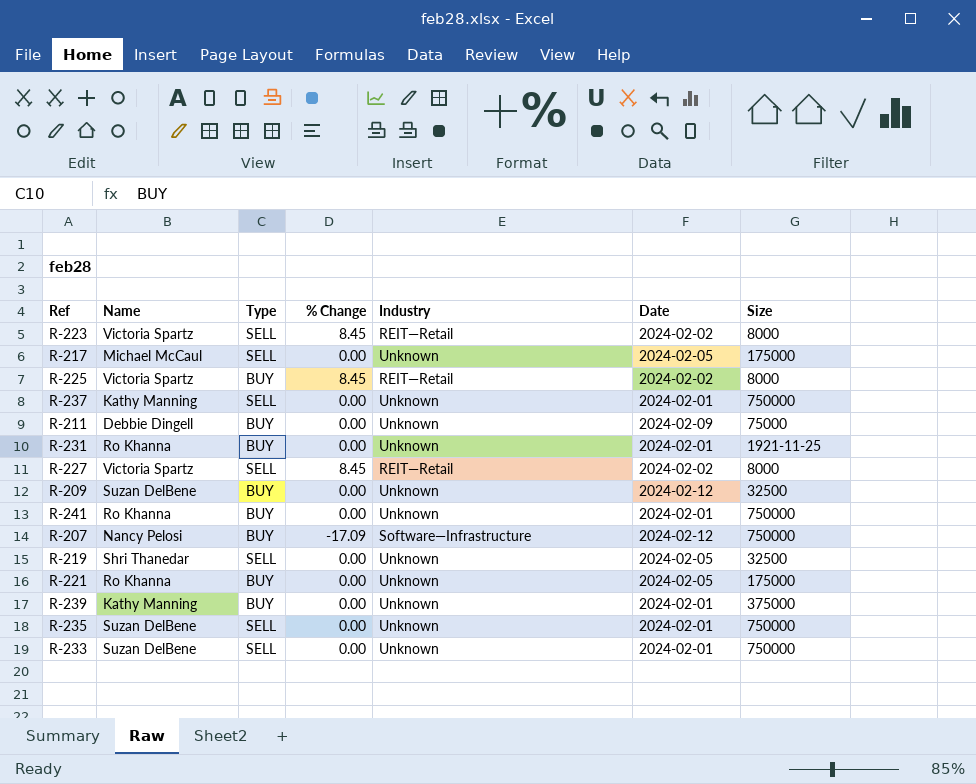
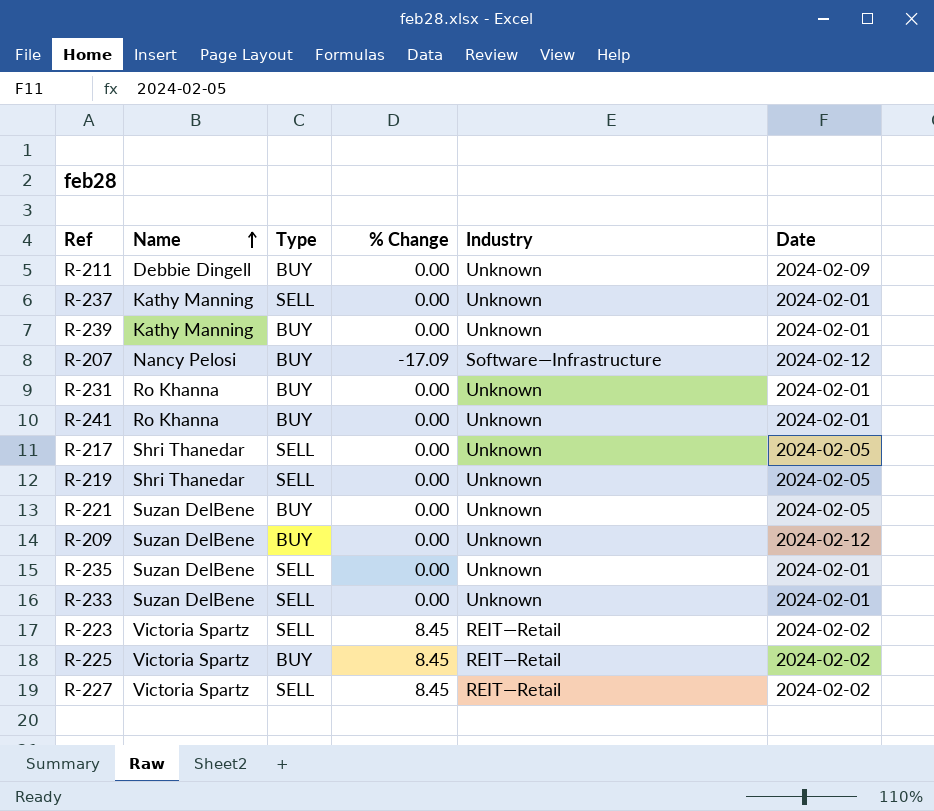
row order: none -> Name ascending
column Size | position: 7 -> none
R-217 | Name: Michael McCaul -> Shri Thanedar
R-221 | Name: Ro Khanna -> Suzan DelBene

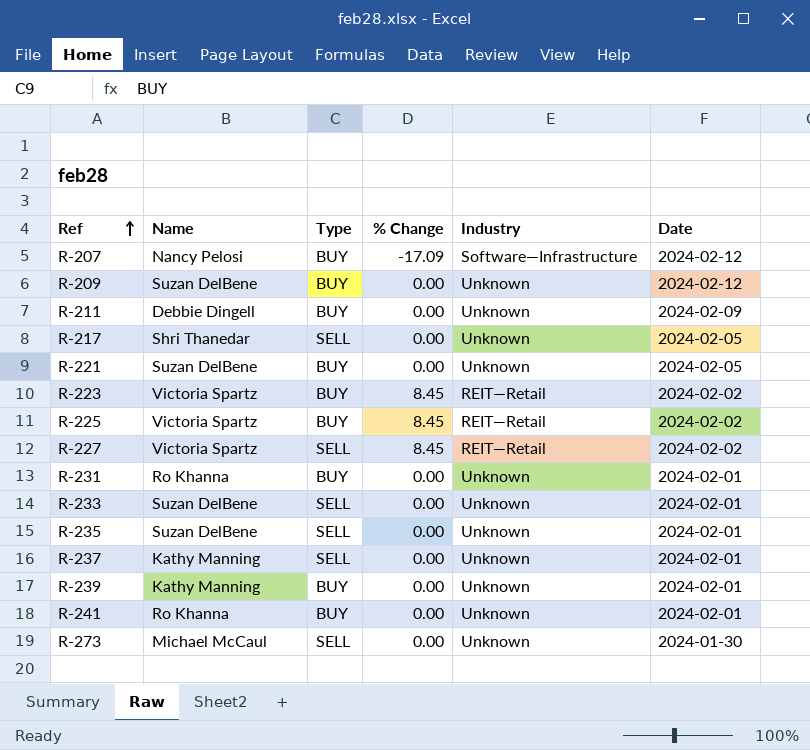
row order: Name ascending -> Ref ascending
row R-219: Shri Thanedar | SELL | 0.00 | Unknown | 2024-02-05 -> none
R-223 | Type: SELL -> BUY
row R-273: none -> Michael McCaul | SELL | 0.00 | Unknown | 2024-01-30

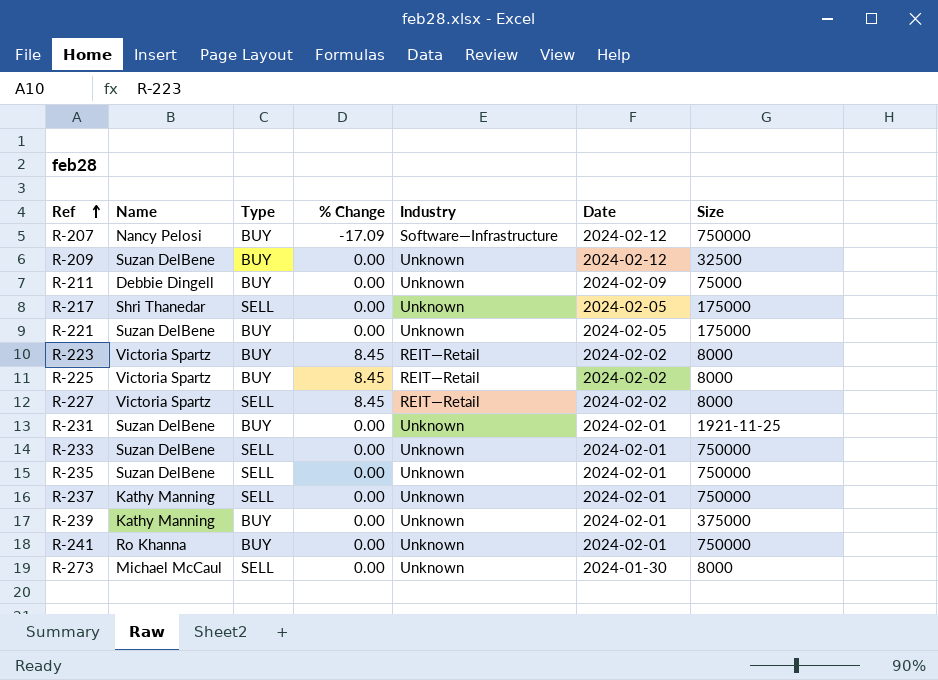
column Size | position: none -> 7
R-231 | Name: Ro Khanna -> Suzan DelBene

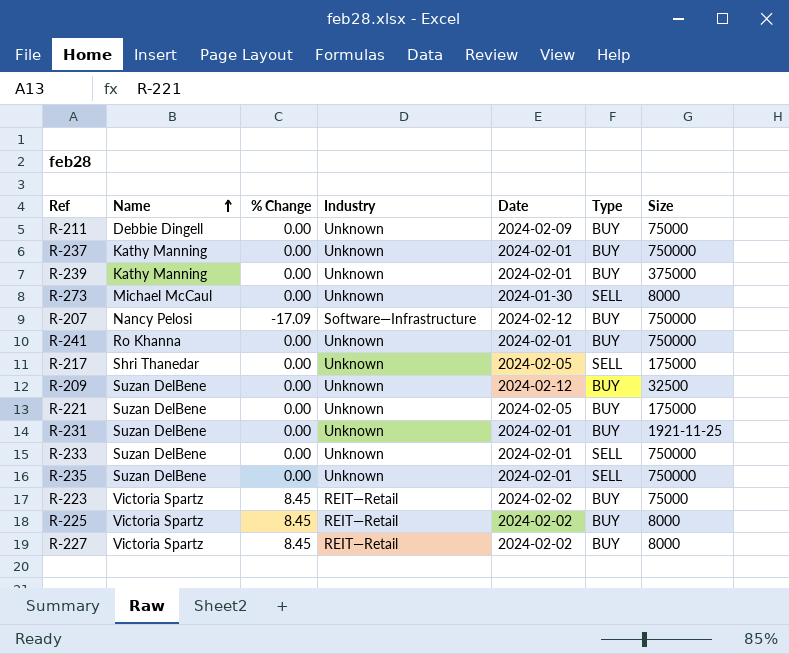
row order: Ref ascending -> Name ascending
column Type | position: 3 -> 6
R-237 | Type: SELL -> BUY
R-223 | Size: 8000 -> 75000
R-227 | Type: SELL -> BUY

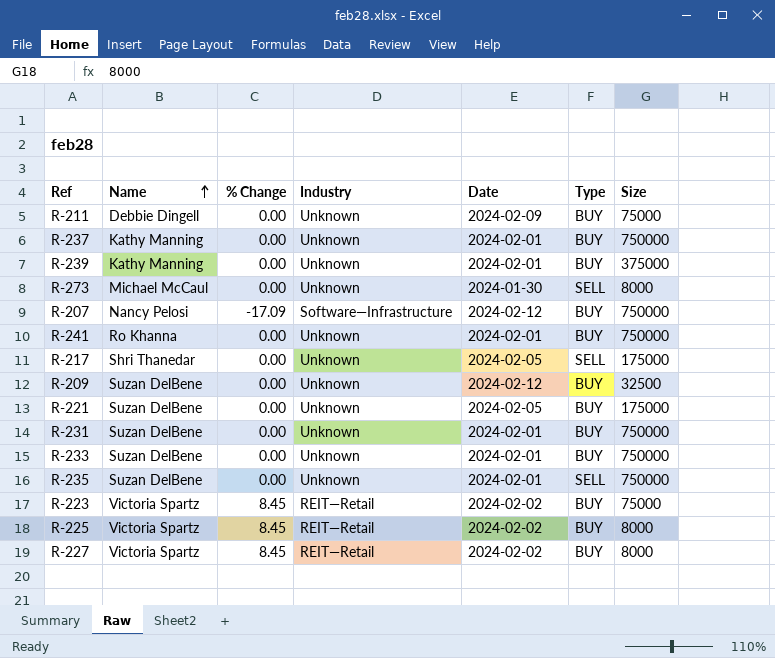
R-231 | Size: 1921-11-25 -> 750000
R-233 | Type: SELL -> BUY

